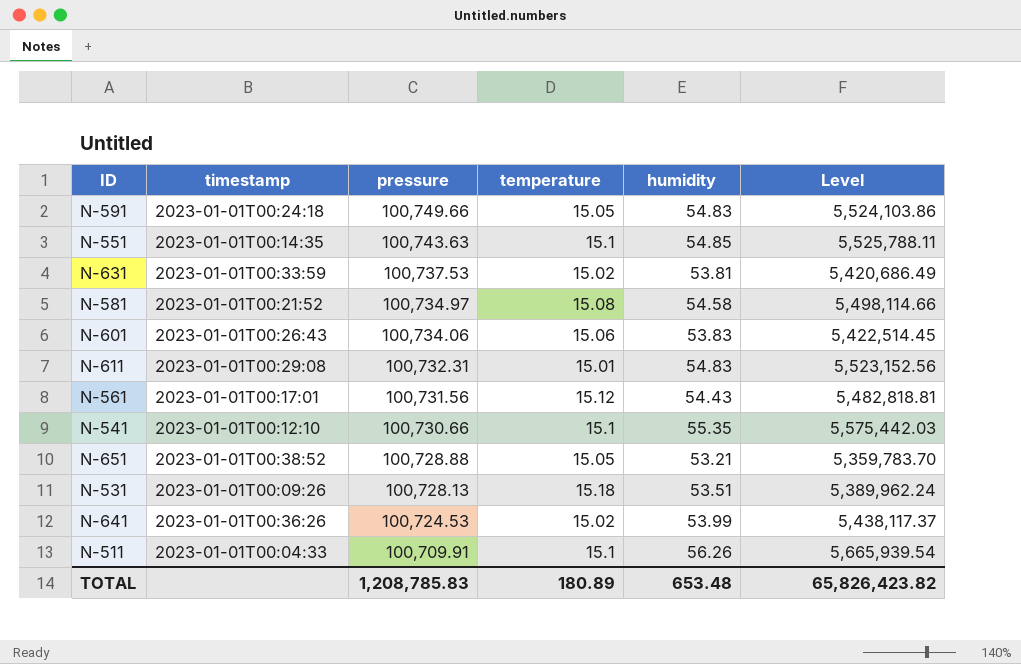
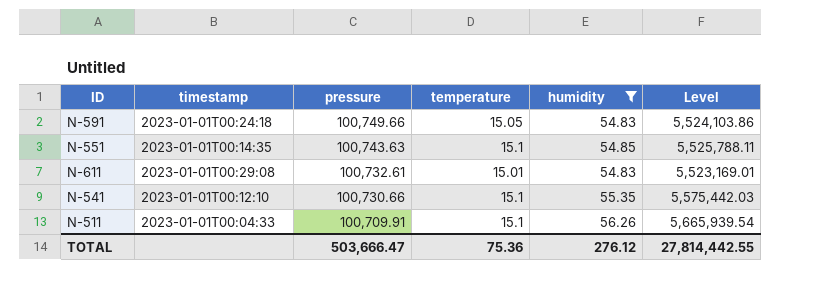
filter: none -> humidity >= 54.83
N-611 | pressure: 100,732.31 -> 100,732.61
N-611 | Level: 5,523,152.56 -> 5,523,169.01
TOTAL | pressure: 1,208,785.83 -> 503,666.47
TOTAL | temperature: 180.89 -> 75.36
TOTAL | humidity: 653.48 -> 276.12
TOTAL | Level: 65,826,423.82 -> 27,814,442.55

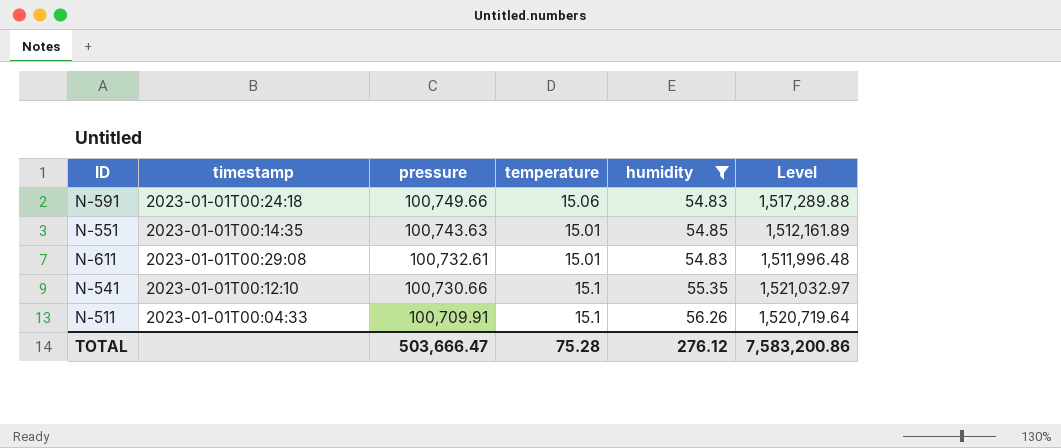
column Level | formula: [pressure] * [humidity] -> [pressure] * [temperature]
N-591 | temperature: 15.05 -> 15.06
N-551 | temperature: 15.1 -> 15.01
TOTAL | temperature: 75.36 -> 75.28
TOTAL | Level: 27,814,442.55 -> 7,583,200.86

